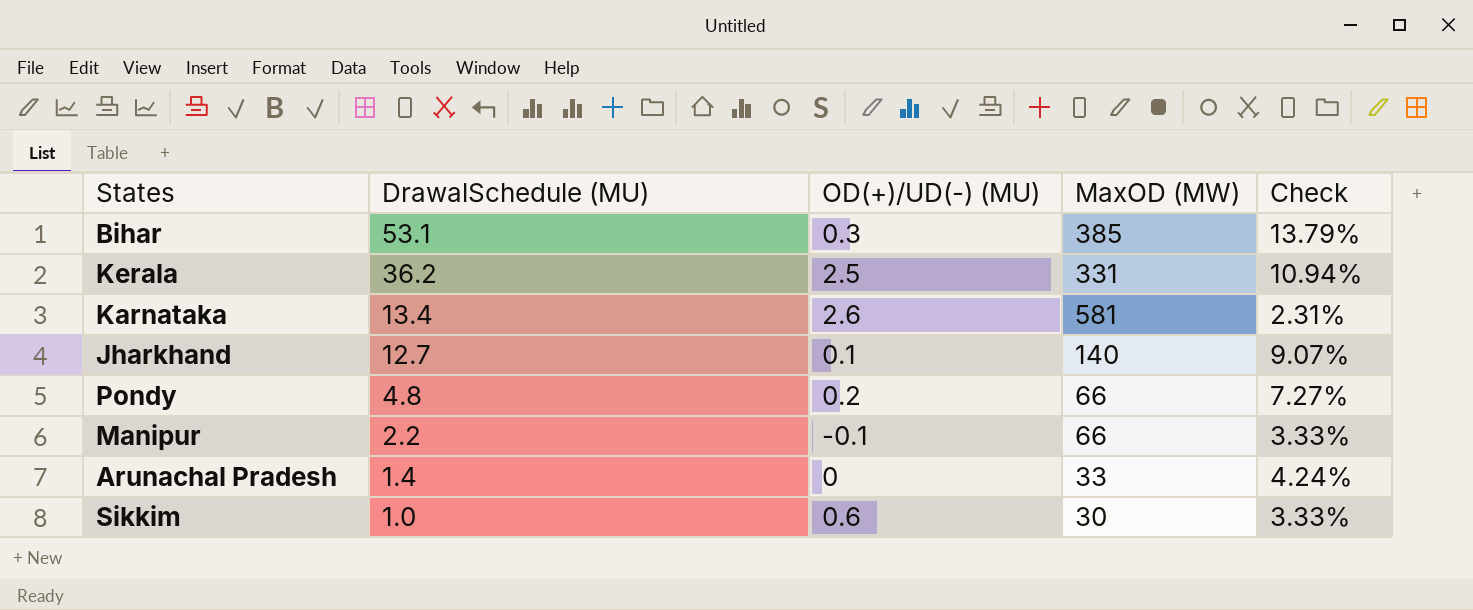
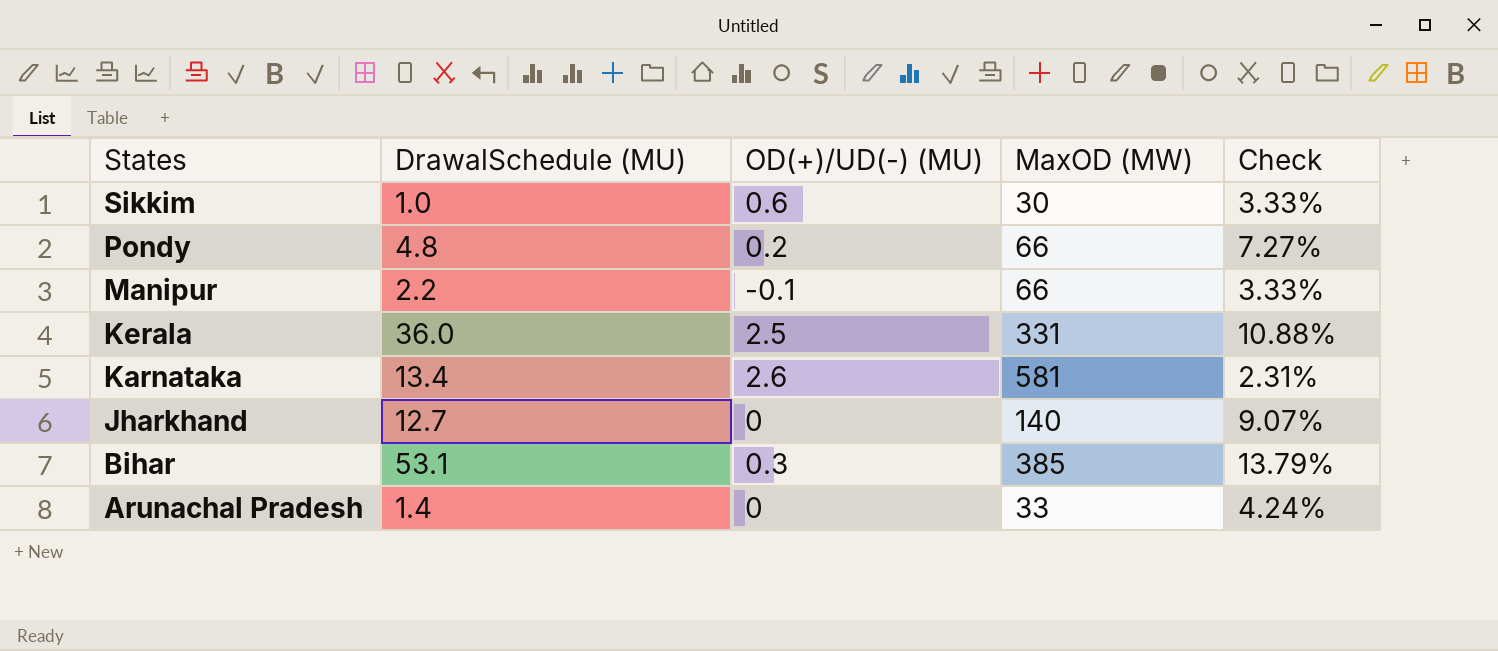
row order: DrawalSchedule (MU) descending -> States descending
Kerala | DrawalSchedule (MU): 36.2 -> 36.0
Kerala | Check: 10.94% -> 10.88%
Jharkhand | OD(+)/UD(-) (MU): 0.1 -> 0

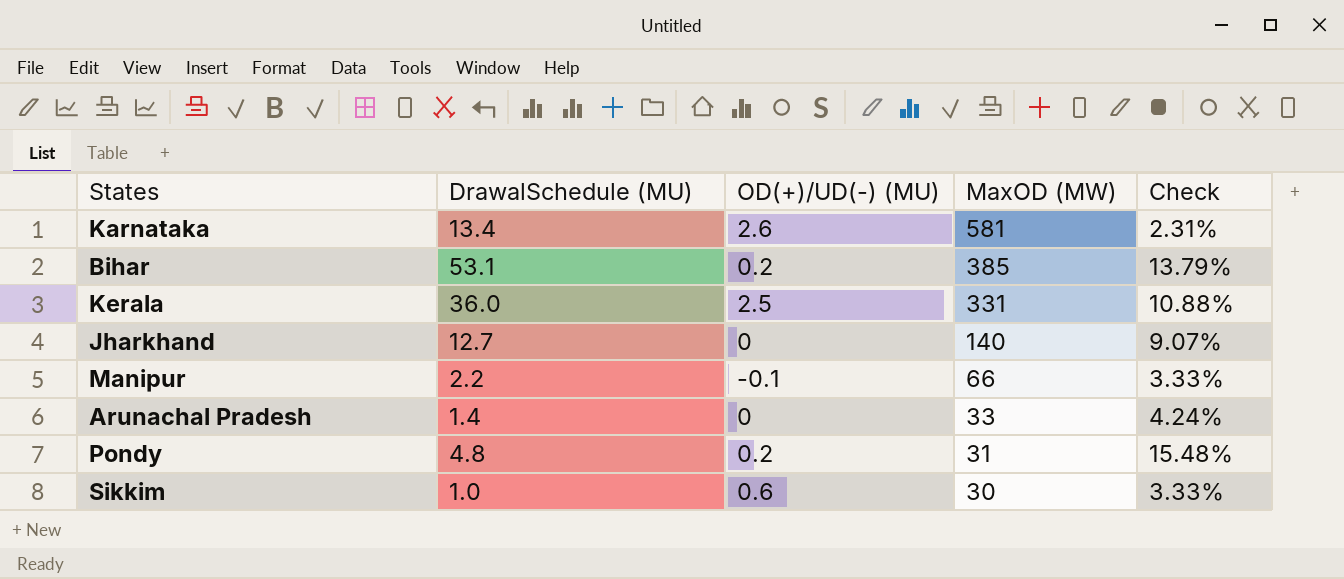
row order: States descending -> MaxOD (MW) descending
Bihar | OD(+)/UD(-) (MU): 0.3 -> 0.2
Pondy | MaxOD (MW): 66 -> 31
Pondy | Check: 7.27% -> 15.48%

